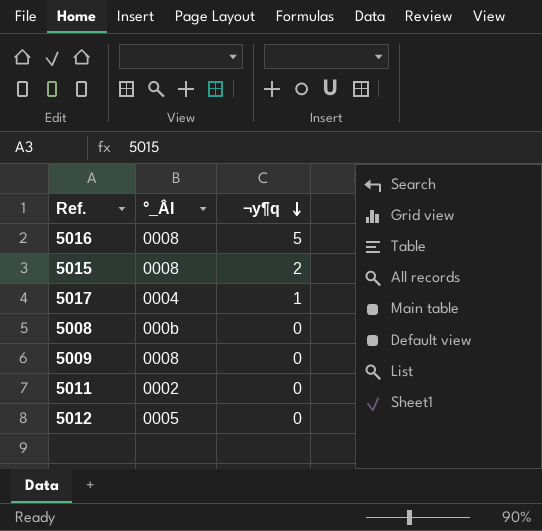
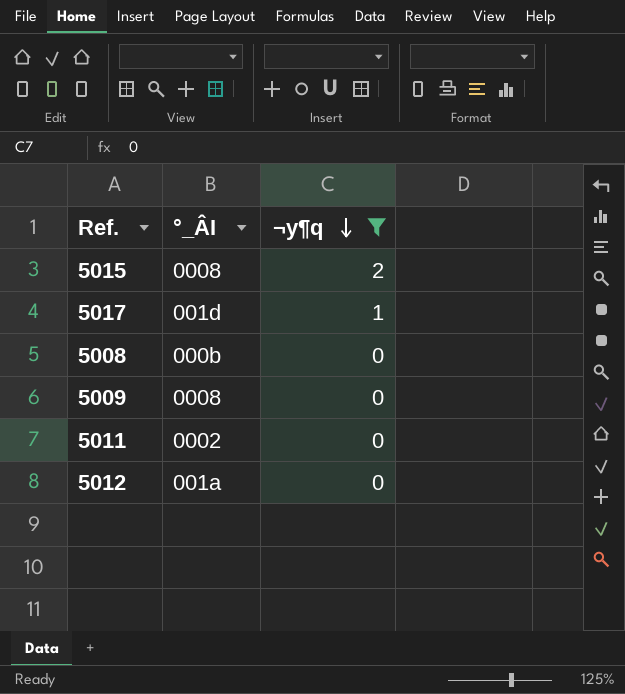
filter: none -> ¬y¶q != 5
5017 | °_ÂI: 0004 -> 001d
5012 | °_ÂI: 0005 -> 001a

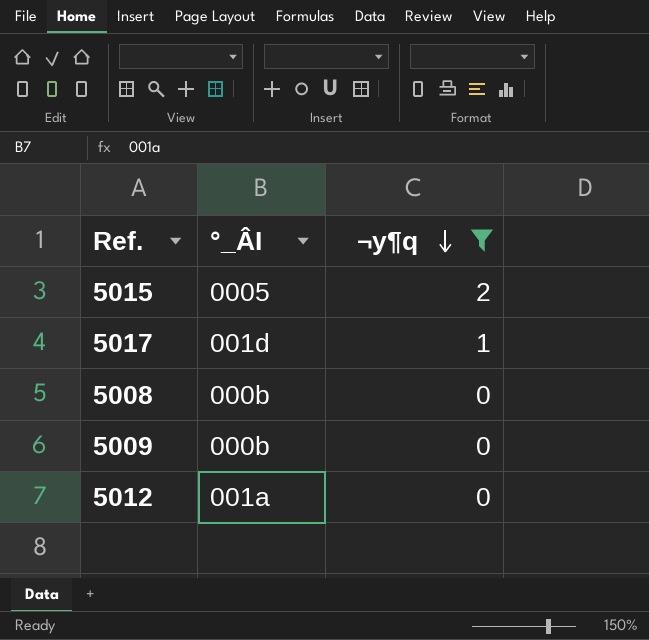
row 5011: 0002 | 0 -> none
5015 | °_ÂI: 0008 -> 0005
5009 | °_ÂI: 0008 -> 000b

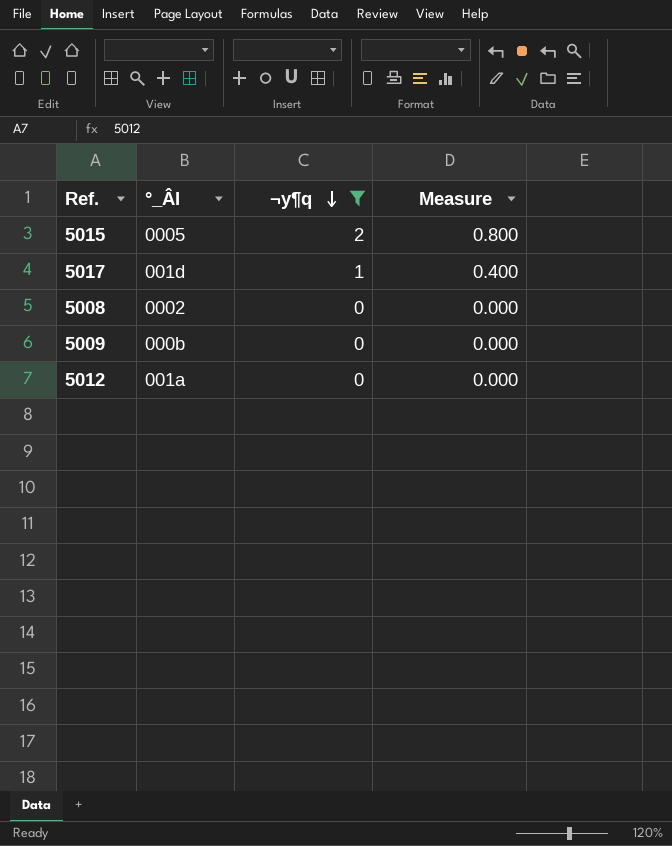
column Measure | formula: none -> [¬y¶q] * 0.4
5008 | °_ÂI: 000b -> 0002

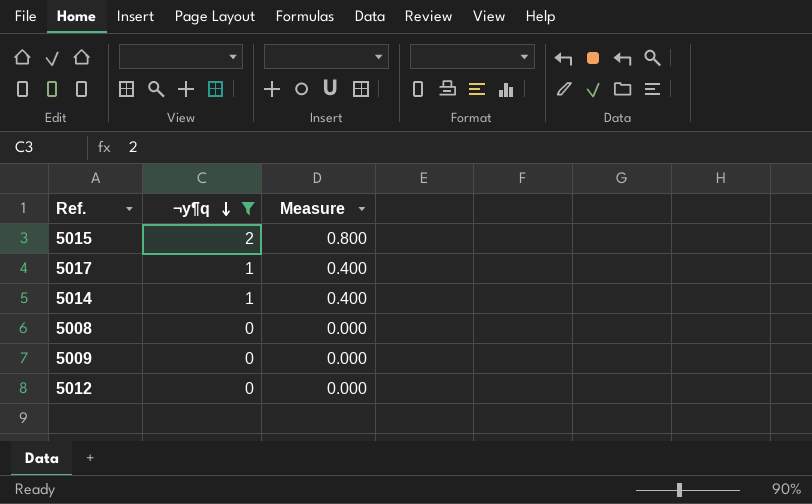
column °_ÂI | position: 2 -> none
row 5014: none -> 1 | 0.400

